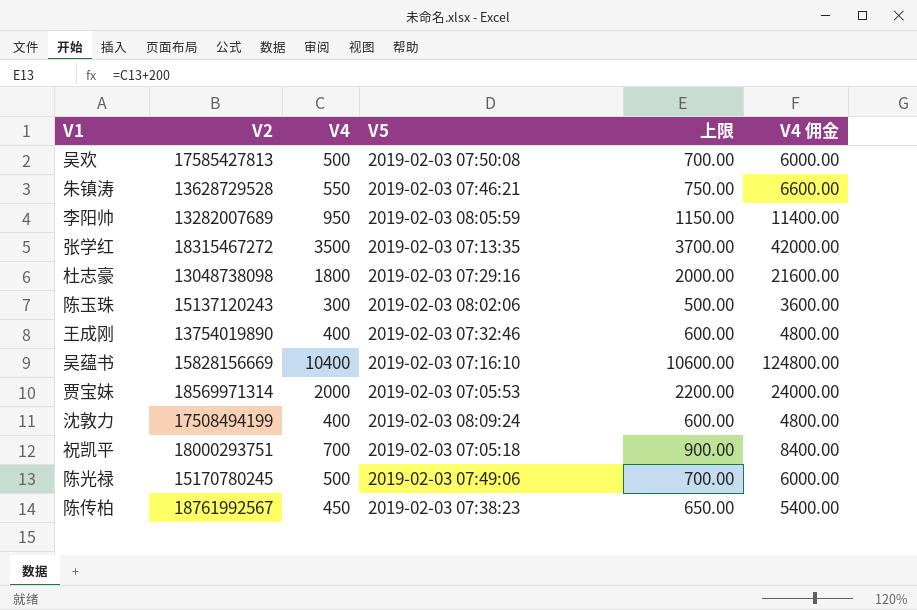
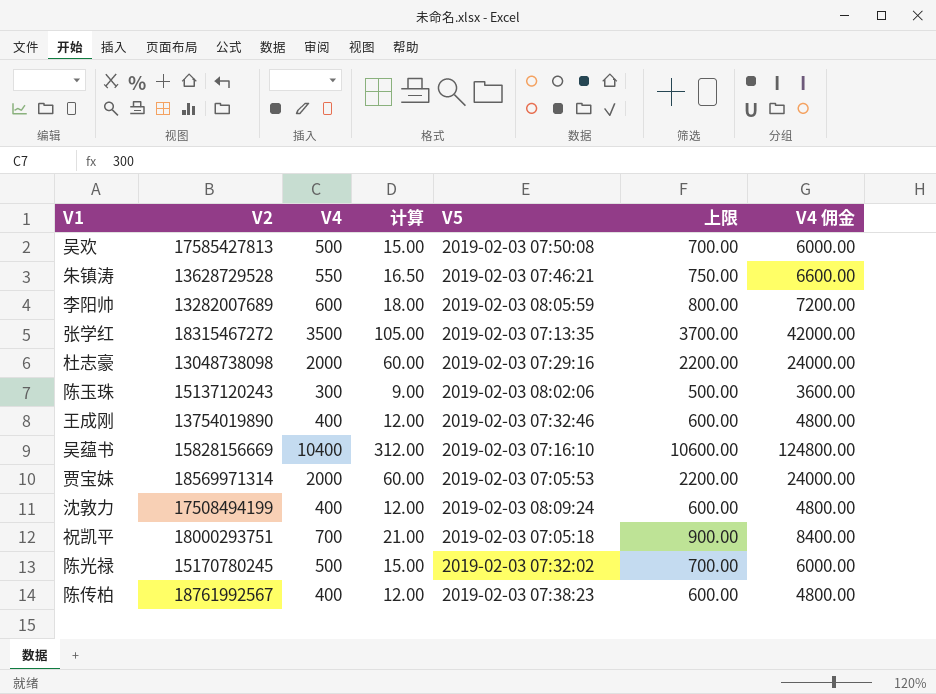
column 计算 | formula: none -> [V4] * 0.03
李阳帅 | V4: 950 -> 600
李阳帅 | 上限: 1150.00 -> 800.00
李阳帅 | V4 佣金: 11400.00 -> 7200.00
杜志豪 | V4: 1800 -> 2000
杜志豪 | 上限: 2000.00 -> 2200.00
杜志豪 | V4 佣金: 21600.00 -> 24000.00
陈光禄 | V5: 2019-02-03 07:49:06 -> 2019-02-03 07:32:02
陈传柏 | V4: 450 -> 400
陈传柏 | 上限: 650.00 -> 600.00
陈传柏 | V4 佣金: 5400.00 -> 4800.00

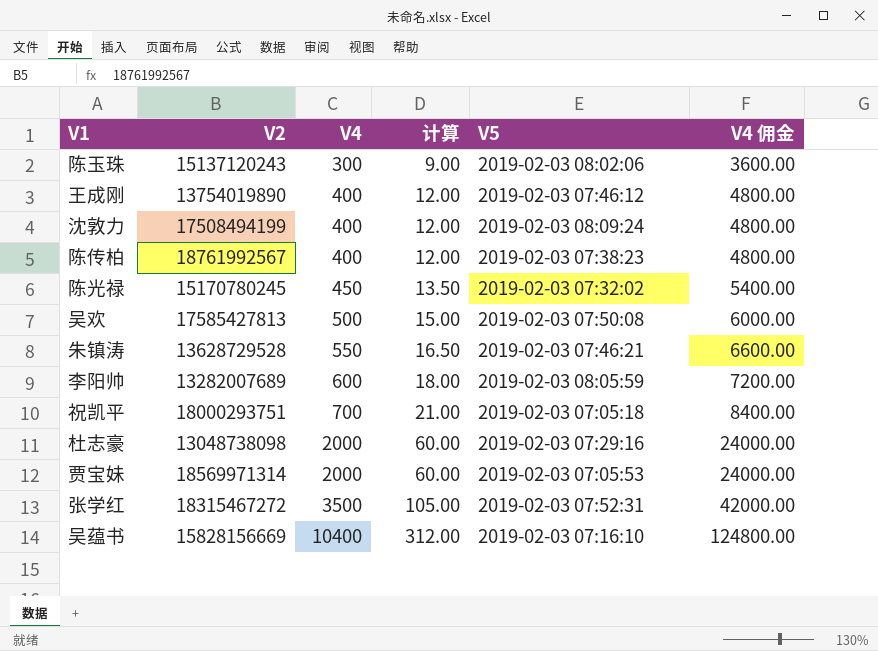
row order: none -> V4 ascending
column 上限 | formula: [V4] + 200 -> none
王成刚 | V5: 2019-02-03 07:32:46 -> 2019-02-03 07:46:12
陈光禄 | V4: 500 -> 450
陈光禄 | 计算: 15.00 -> 13.50
陈光禄 | V4 佣金: 6000.00 -> 5400.00
张学红 | V5: 2019-02-03 07:13:35 -> 2019-02-03 07:52:31

